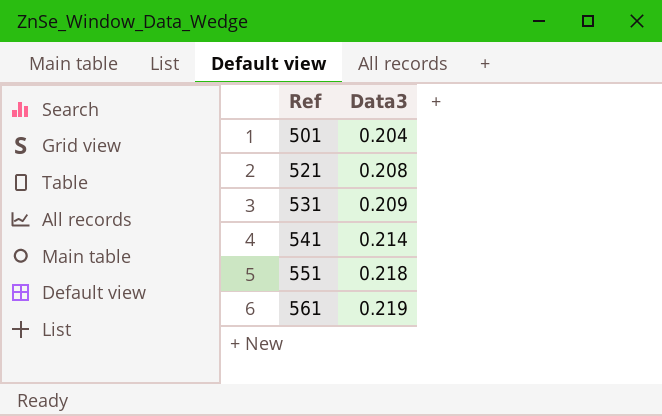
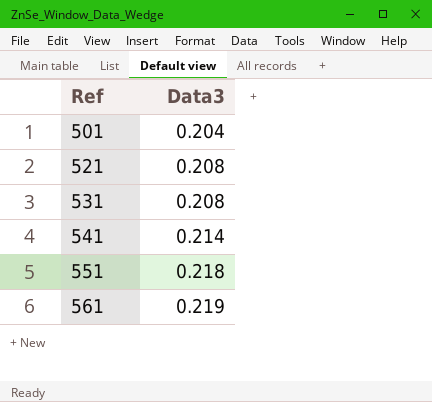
531 | Data3: 0.209 -> 0.208

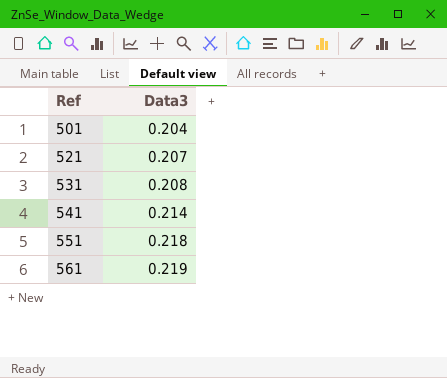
521 | Data3: 0.208 -> 0.207

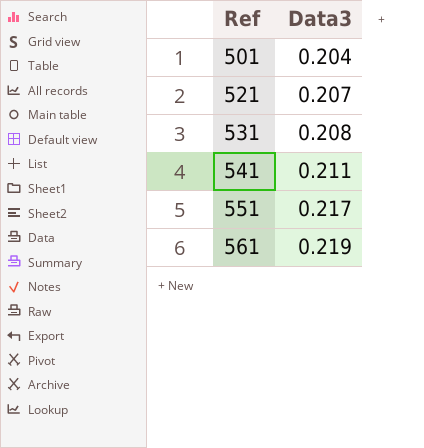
541 | Data3: 0.214 -> 0.211
551 | Data3: 0.218 -> 0.217

